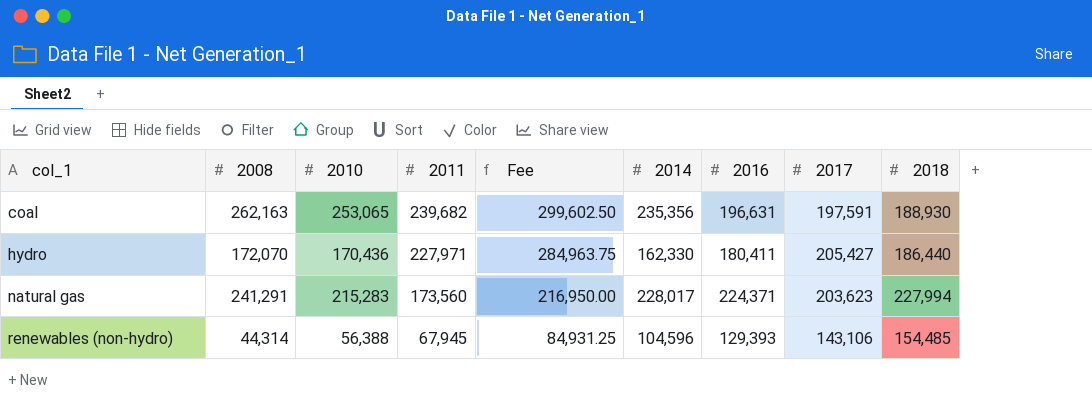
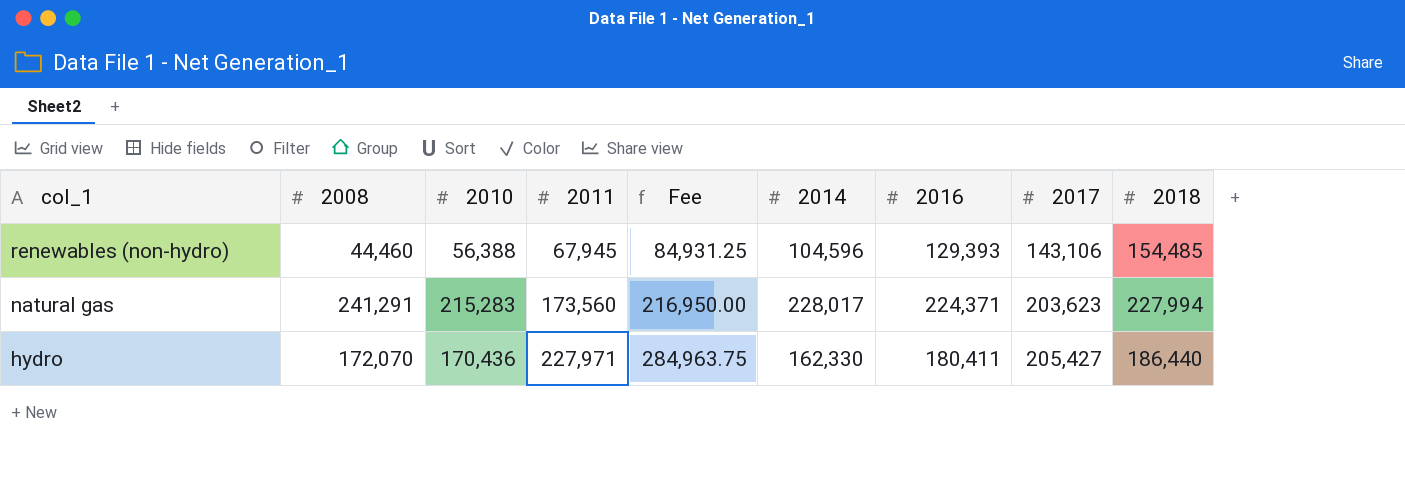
row order: col_1 ascending -> col_1 descending
row coal: 262,163 | 253,065 | 239,682 | 299,602.50 | 235,356 | 196,631 | 197,591 | 188,930 -> none
renewables (non-hydro) | 2008: 44,314 -> 44,460

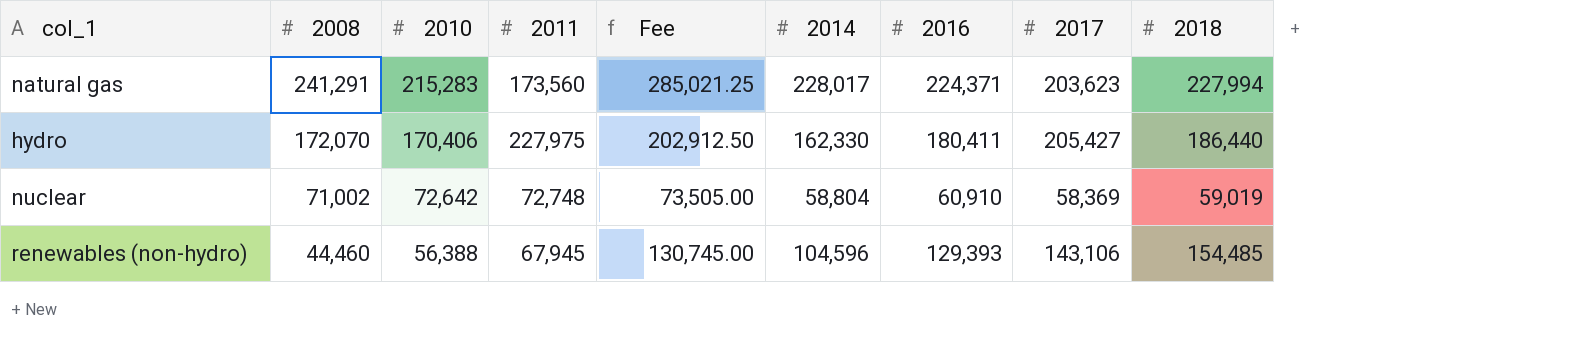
row order: col_1 descending -> 2008 descending
column Fee | formula: [2011] * 1.25 -> [2014] * 1.25
hydro | 2010: 170,436 -> 170,406
hydro | 2011: 227,971 -> 227,975
row nuclear: none -> 71,002 | 72,642 | 72,748 | 73,505.00 | 58,804 | 60,910 | 58,369 | 59,019

